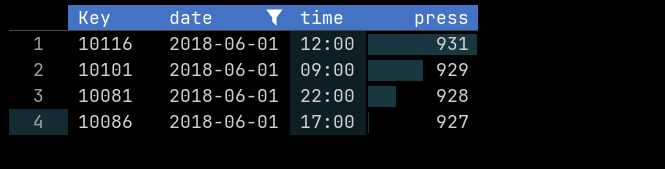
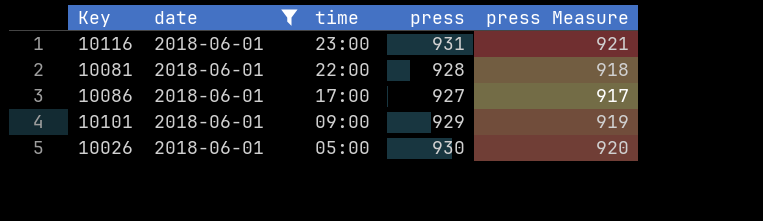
row order: press descending -> time descending
column press Measure | formula: none -> [press] - 10
10116 | time: 12:00 -> 23:00
row 10026: none -> 2018-06-01 | 05:00 | 930 | 920

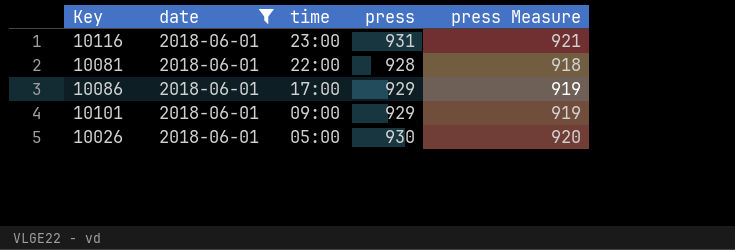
10086 | press: 927 -> 929
10086 | press Measure: 917 -> 919

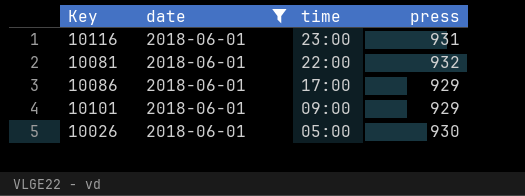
column press Measure | formula: [press] - 10 -> none
10081 | press: 928 -> 932

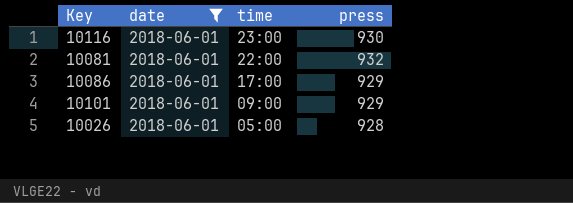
10116 | press: 931 -> 930
10026 | press: 930 -> 928

